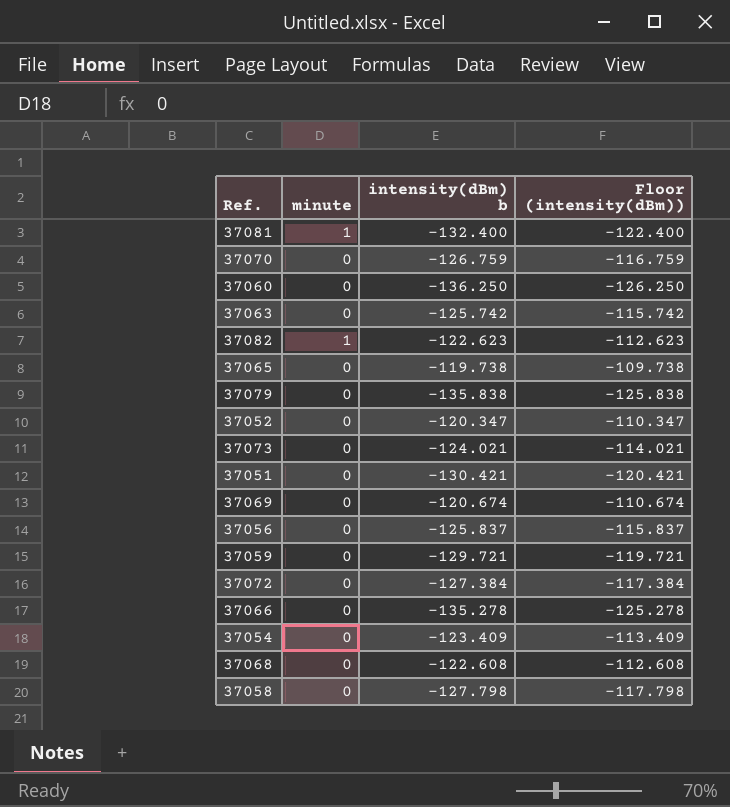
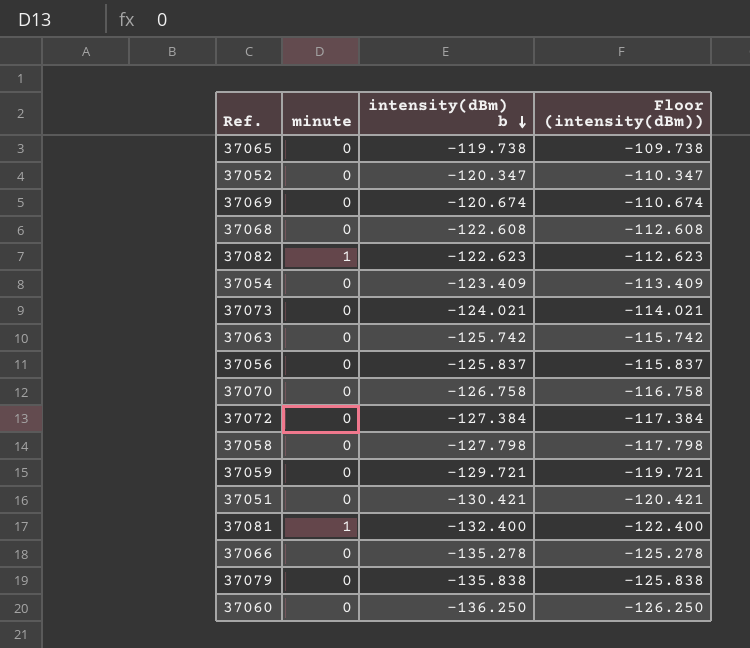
row order: none -> intensity(dBm) b descending
37070 | intensity(dBm) b: -126.759 -> -126.758
37070 | Floor (intensity(dBm)): -116.759 -> -116.758

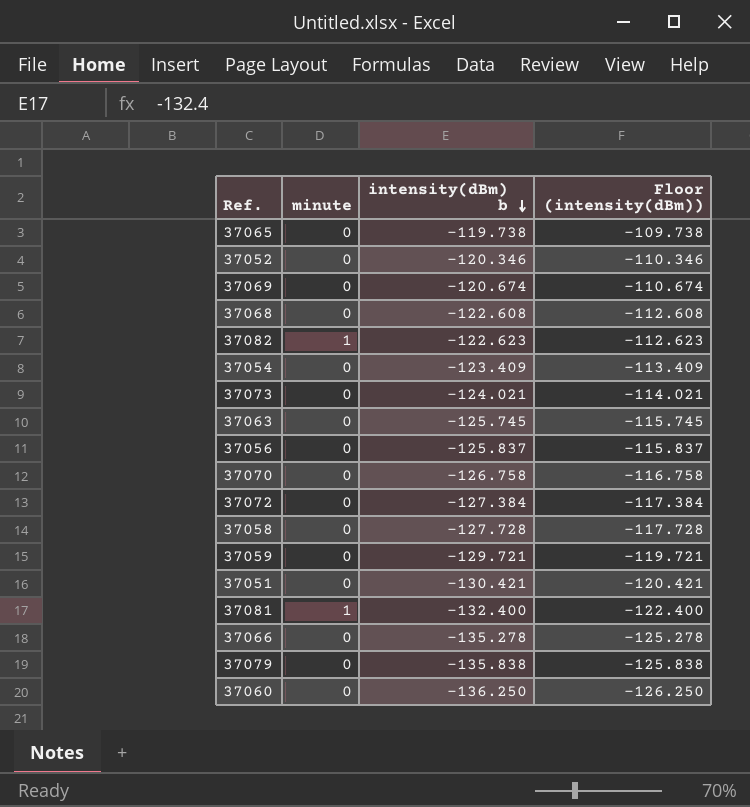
37052 | intensity(dBm) b: -120.347 -> -120.346
37052 | Floor (intensity(dBm)): -110.347 -> -110.346
37063 | intensity(dBm) b: -125.742 -> -125.745
37063 | Floor (intensity(dBm)): -115.742 -> -115.745
37058 | intensity(dBm) b: -127.798 -> -127.728
37058 | Floor (intensity(dBm)): -117.798 -> -117.728

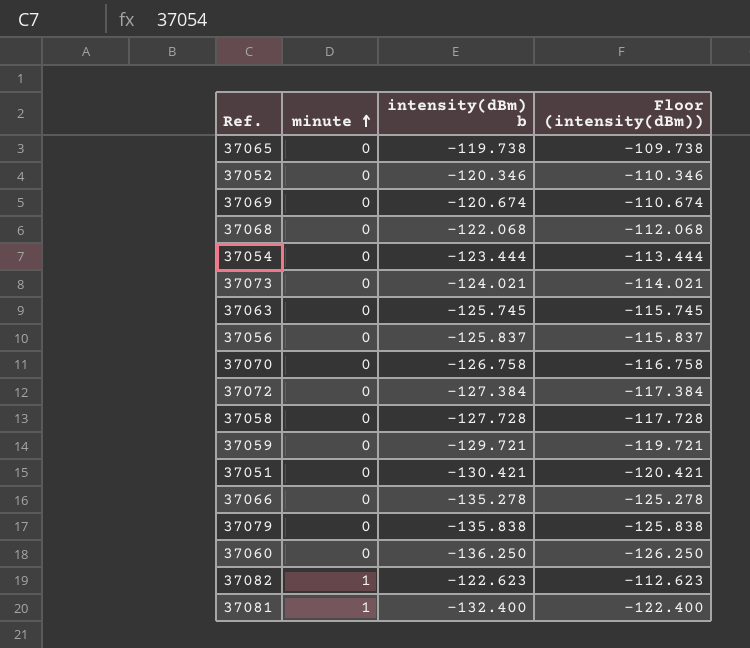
row order: intensity(dBm) b descending -> minute ascending
37068 | intensity(dBm) b: -122.608 -> -122.068
37068 | Floor (intensity(dBm)): -112.608 -> -112.068
37054 | intensity(dBm) b: -123.409 -> -123.444
37054 | Floor (intensity(dBm)): -113.409 -> -113.444

